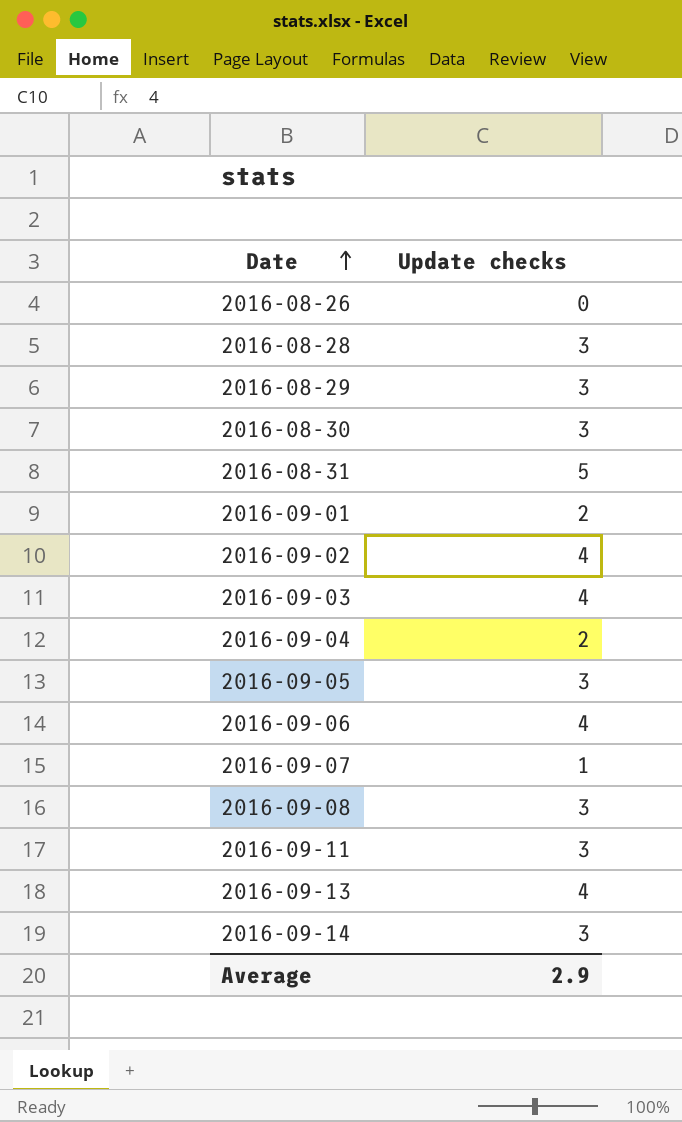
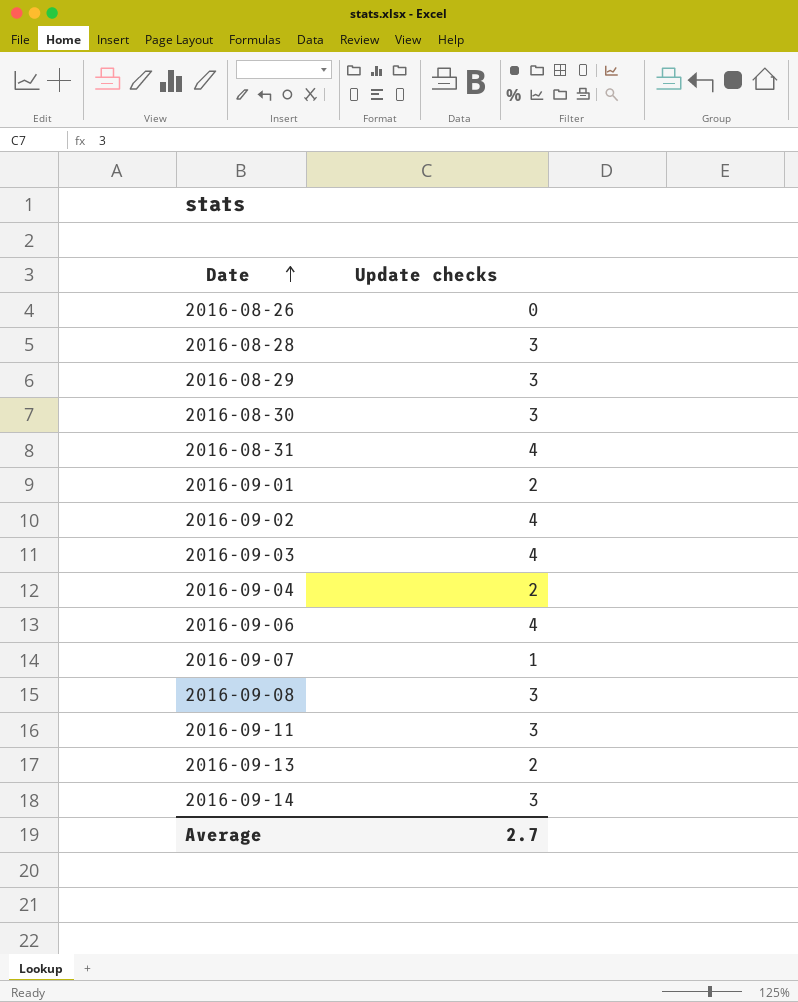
row 2016-09-05: 3 -> none
2016-08-31 | Update checks: 5 -> 4
2016-09-13 | Update checks: 4 -> 2
Average | Update checks: 2.9 -> 2.7

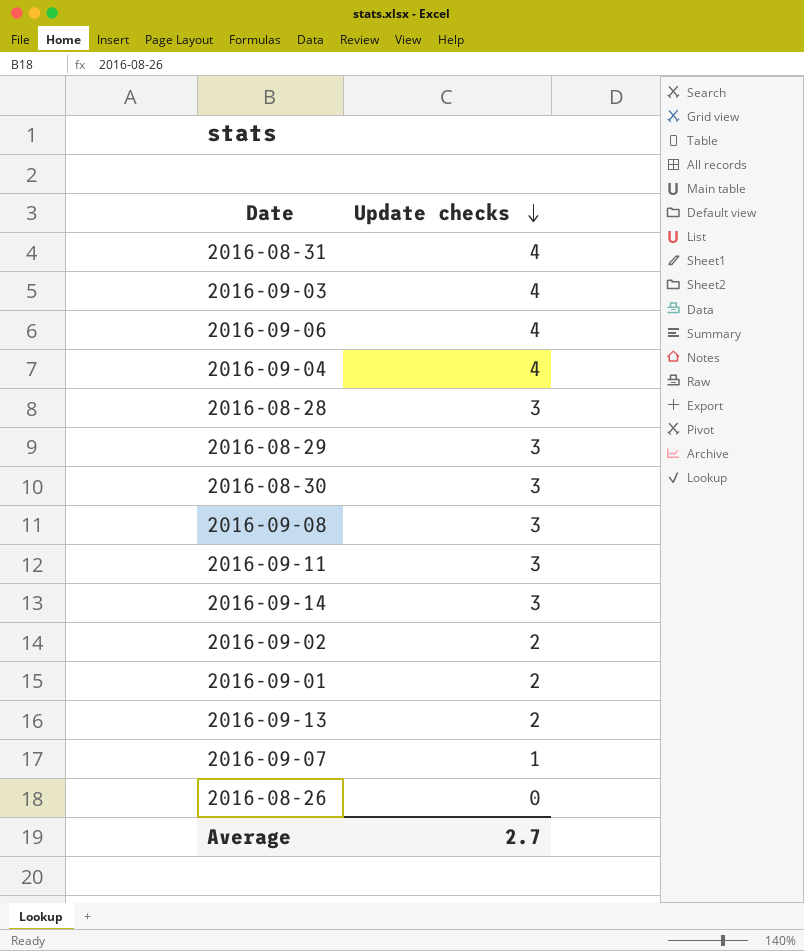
row order: Date ascending -> Update checks descending
2016-09-04 | Update checks: 2 -> 4
2016-09-02 | Update checks: 4 -> 2

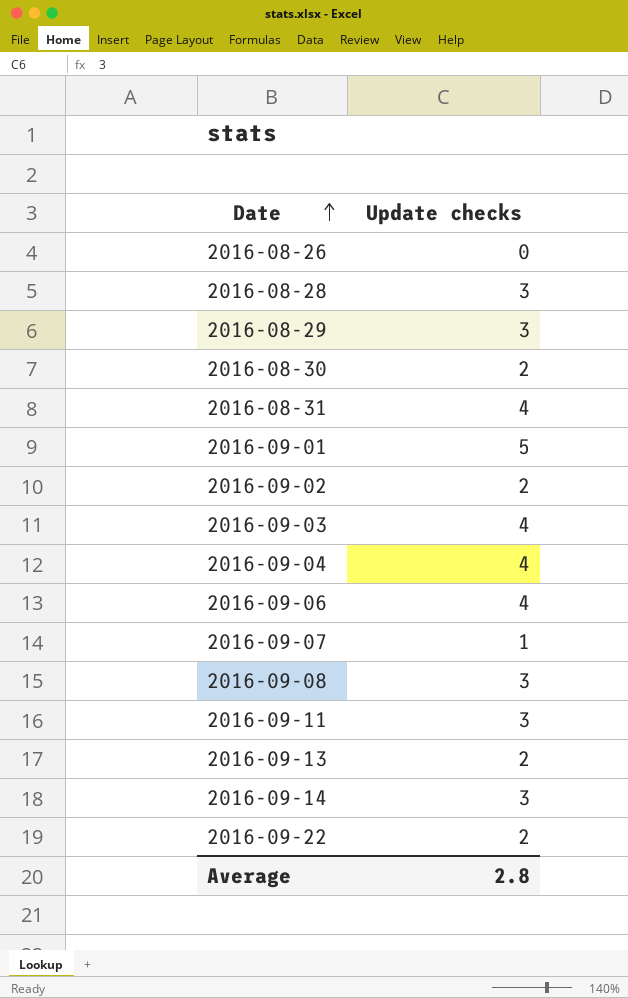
row order: Update checks descending -> Date ascending
2016-08-30 | Update checks: 3 -> 2
2016-09-01 | Update checks: 2 -> 5
row 2016-09-22: none -> 2
Average | Update checks: 2.7 -> 2.8

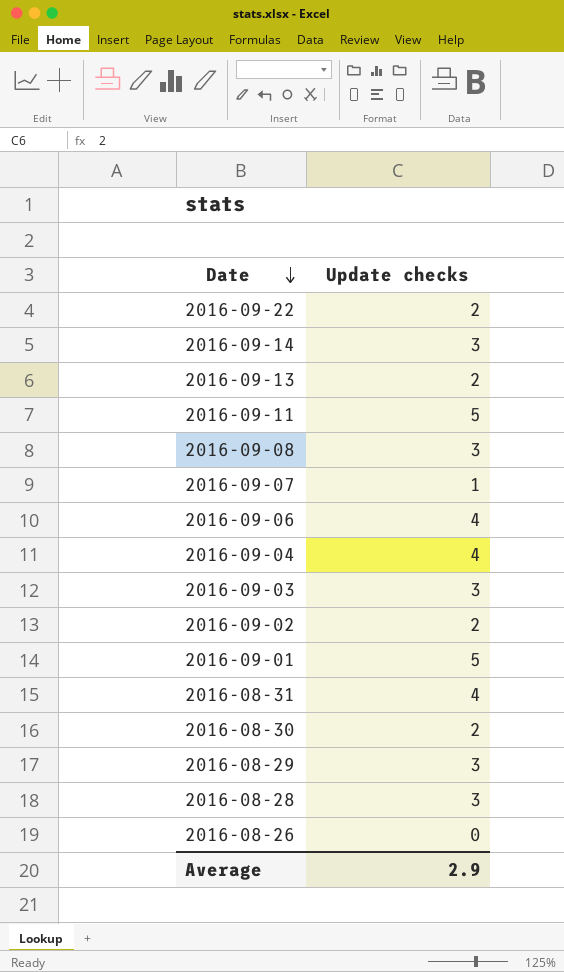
row order: Date ascending -> Date descending
2016-09-11 | Update checks: 3 -> 5
2016-09-03 | Update checks: 4 -> 3
Average | Update checks: 2.8 -> 2.9

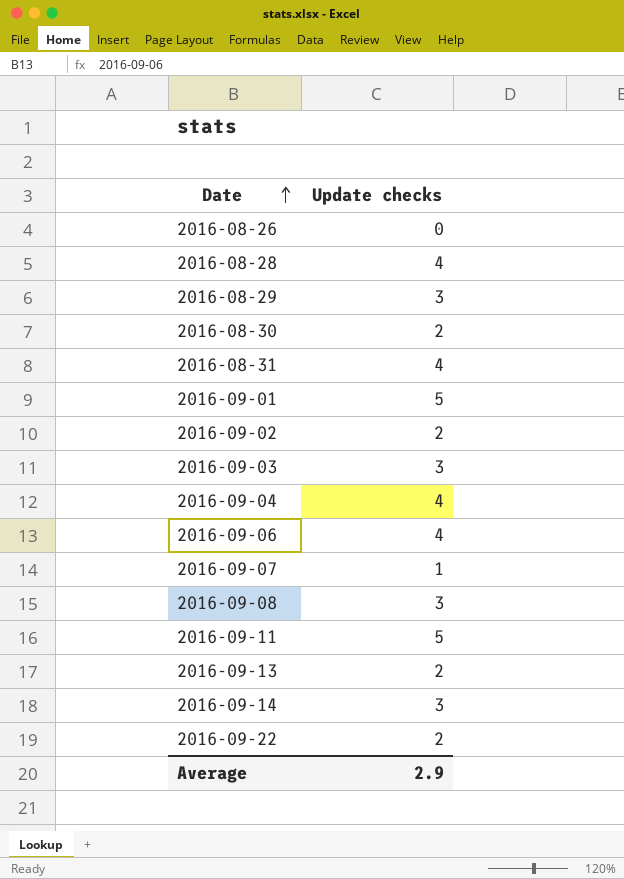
row order: Date descending -> Date ascending
2016-08-28 | Update checks: 3 -> 4

